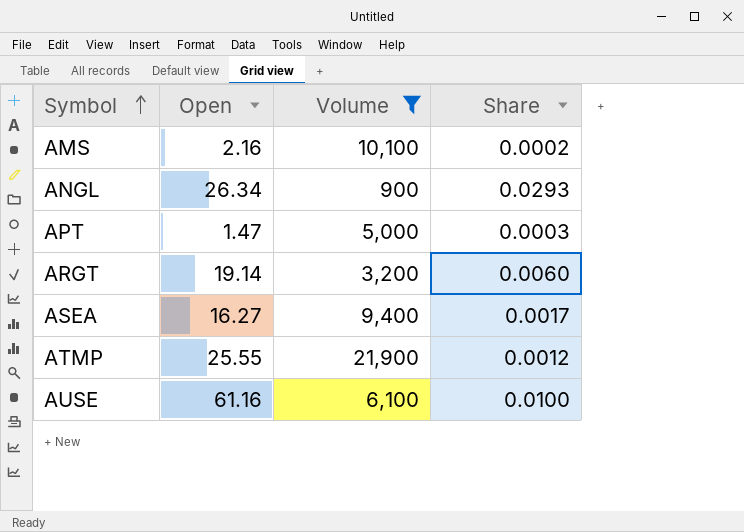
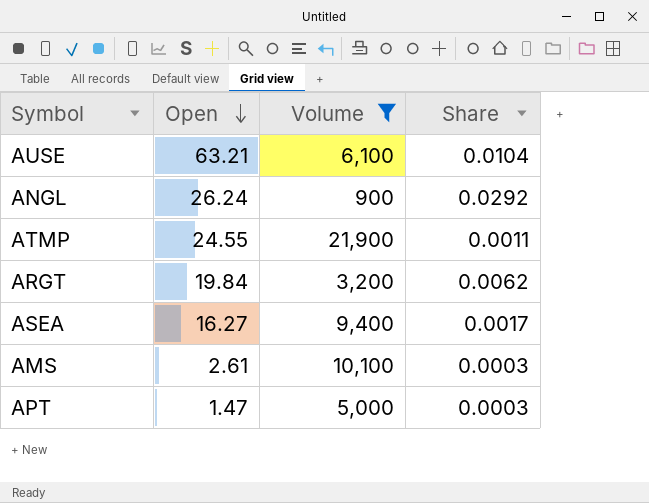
row order: Symbol ascending -> Open descending
AUSE | Open: 61.16 -> 63.21
AUSE | Share: 0.0100 -> 0.0104
ANGL | Open: 26.34 -> 26.24
ANGL | Share: 0.0293 -> 0.0292
ATMP | Open: 25.55 -> 24.55
ATMP | Share: 0.0012 -> 0.0011
ARGT | Open: 19.14 -> 19.84
ARGT | Share: 0.0060 -> 0.0062
AMS | Open: 2.16 -> 2.61
AMS | Share: 0.0002 -> 0.0003

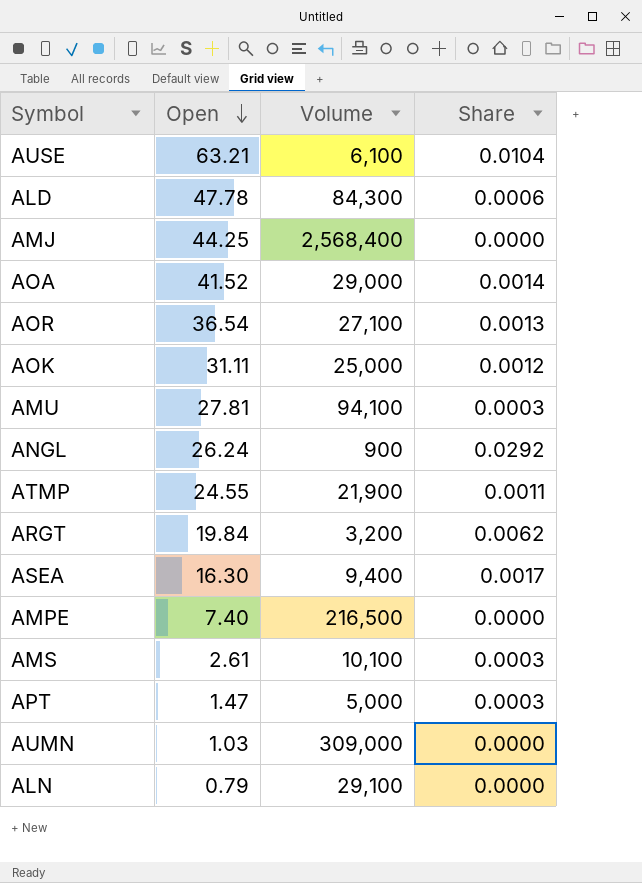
filter: Volume <= 21,900 -> none
ASEA | Open: 16.27 -> 16.30

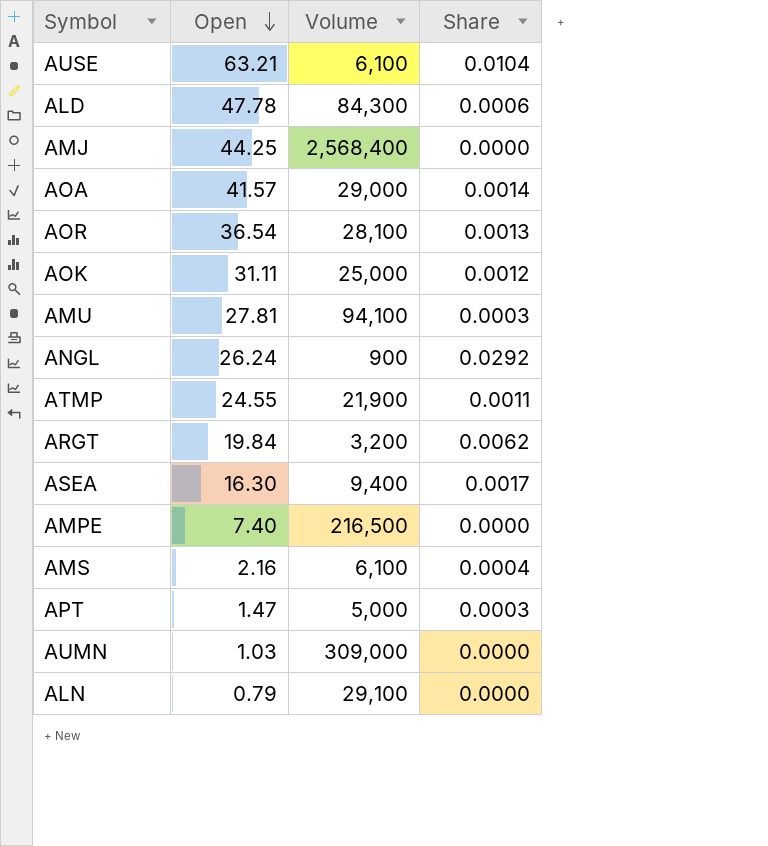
AOA | Open: 41.52 -> 41.57
AOR | Volume: 27,100 -> 28,100
AMS | Open: 2.61 -> 2.16
AMS | Volume: 10,100 -> 6,100
AMS | Share: 0.0003 -> 0.0004

